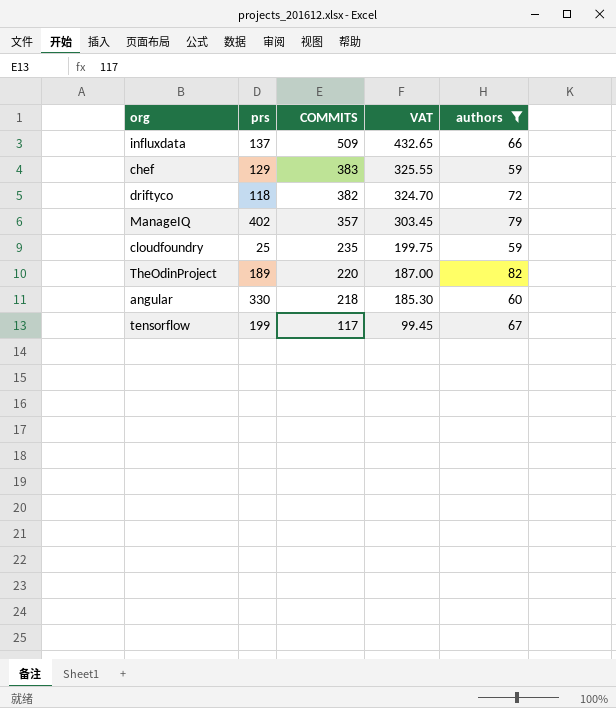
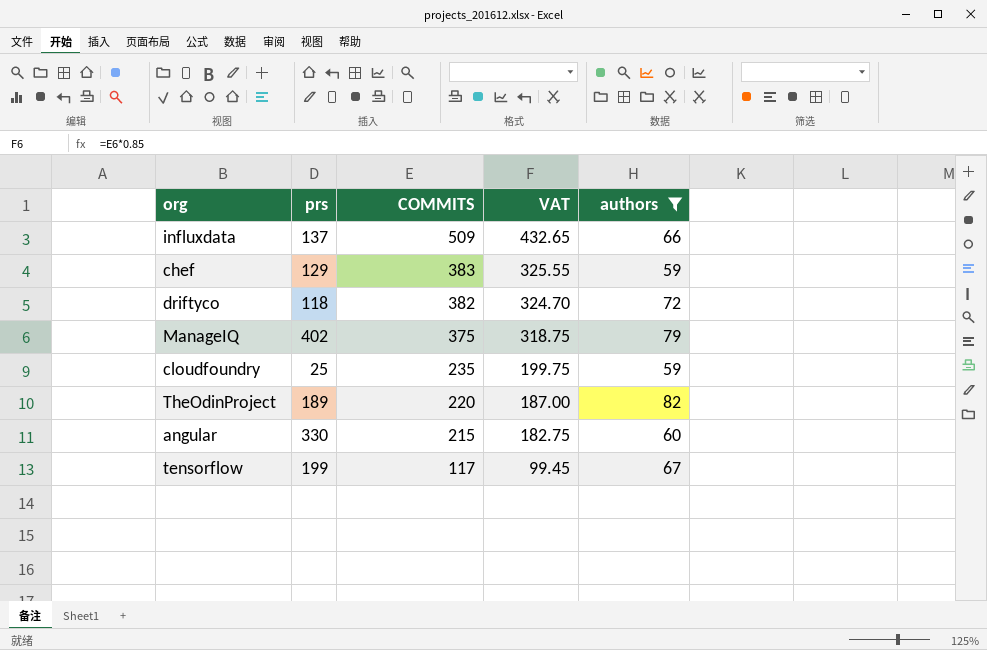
ManageIQ | COMMITS: 357 -> 375
ManageIQ | VAT: 303.45 -> 318.75
angular | COMMITS: 218 -> 215
angular | VAT: 185.30 -> 182.75

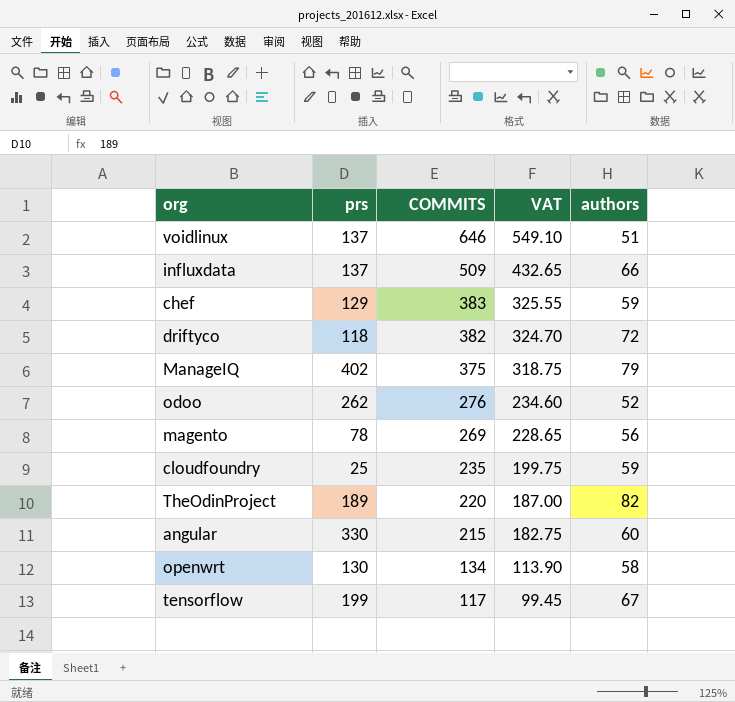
filter: authors >= 59 -> none

